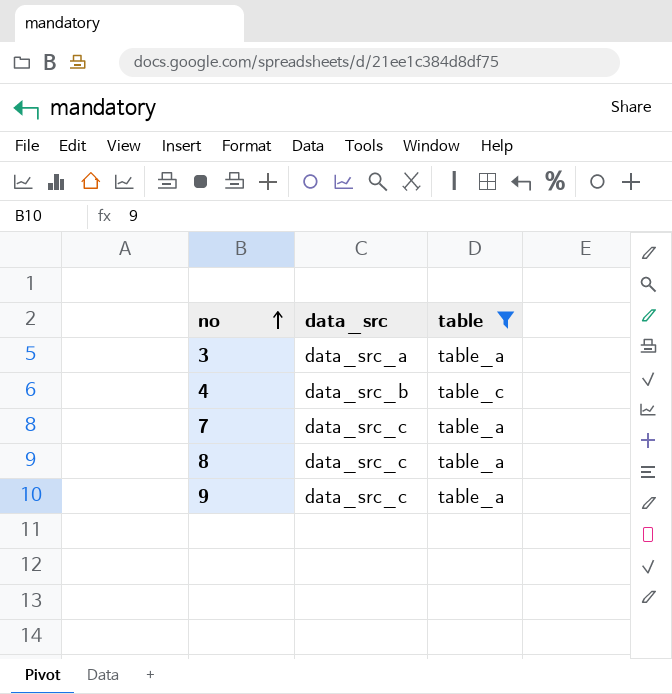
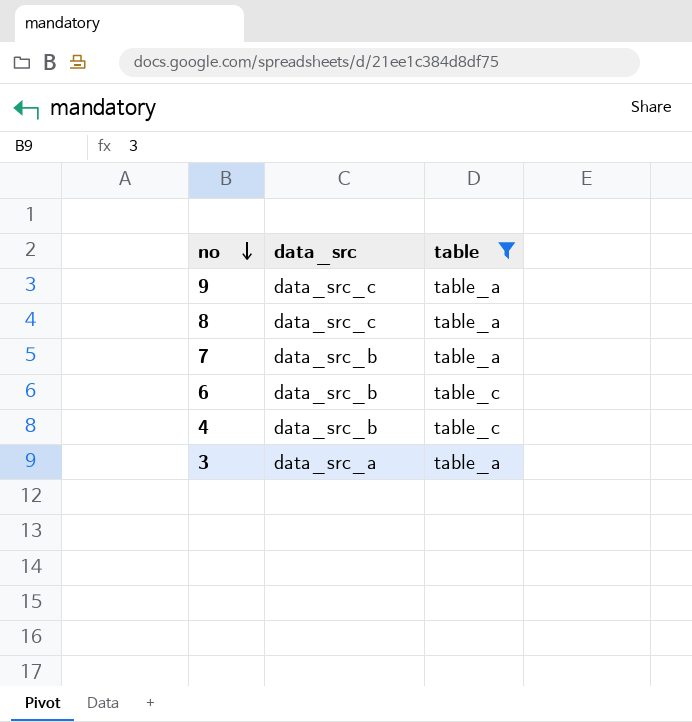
row order: no ascending -> no descending
7 | data_src: data_src_c -> data_src_b
row 6: none -> data_src_b | table_c

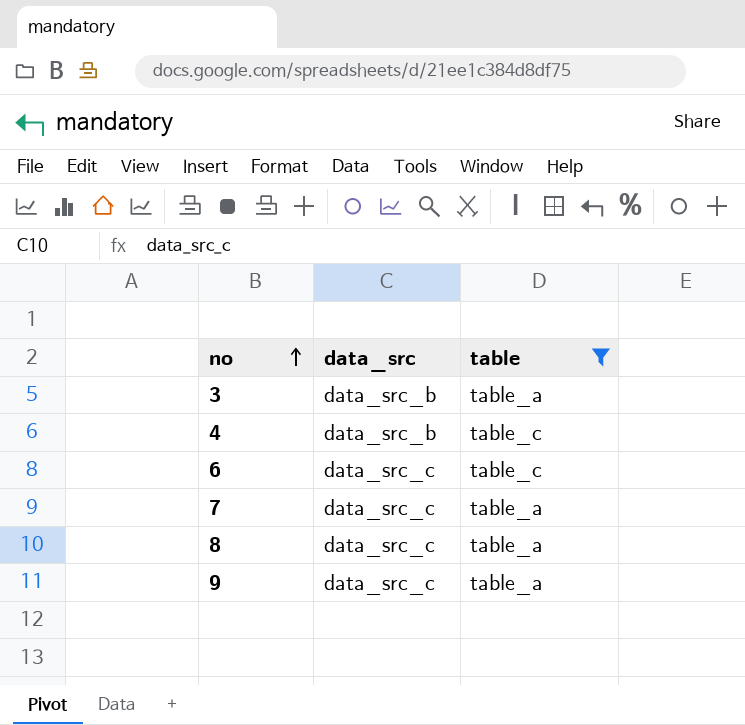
row order: no descending -> no ascending
3 | data_src: data_src_a -> data_src_b
6 | data_src: data_src_b -> data_src_c
7 | data_src: data_src_b -> data_src_c

